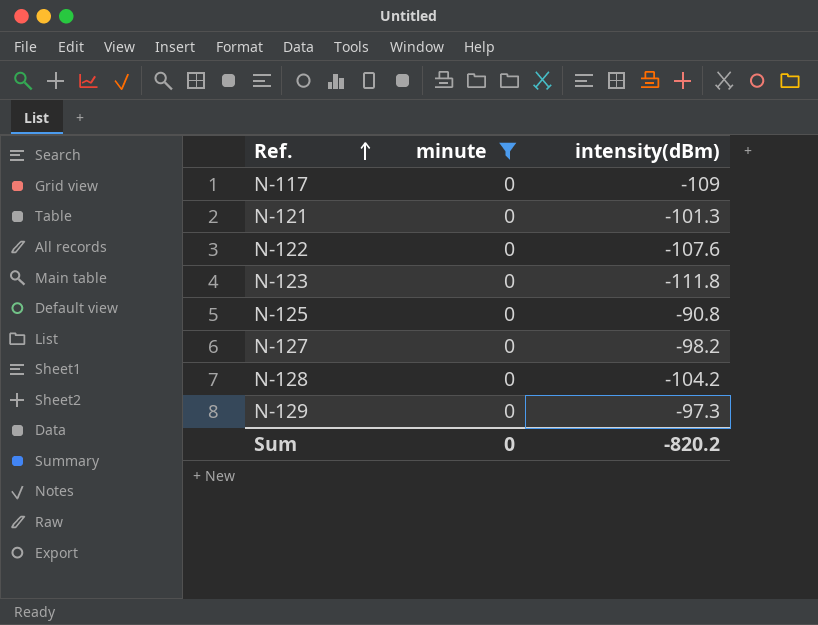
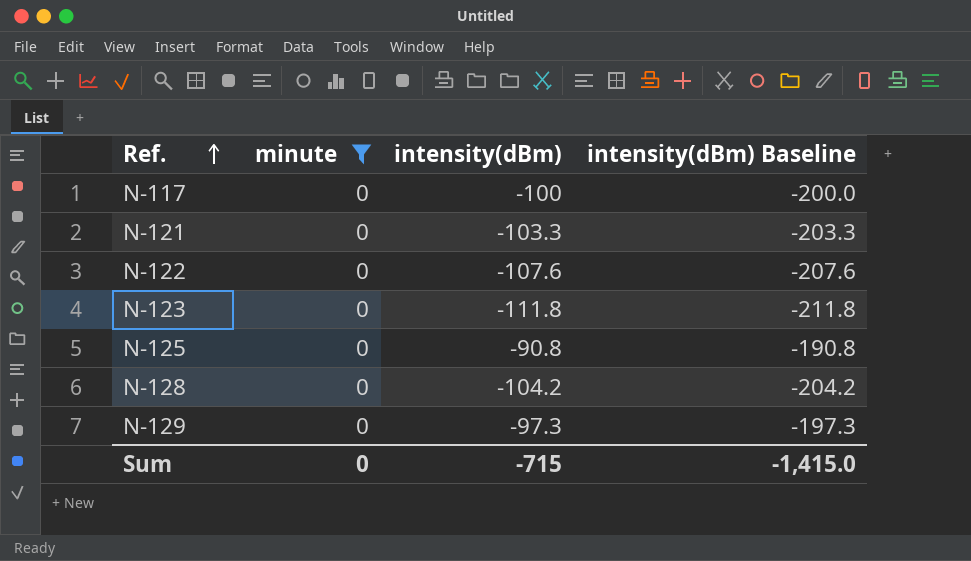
column intensity(dBm) Baseline | formula: none -> [intensity(dBm)] - 100
row N-127: 0 | -98.2 -> none
N-117 | intensity(dBm): -109 -> -100
N-121 | intensity(dBm): -101.3 -> -103.3
Sum | intensity(dBm): -820.2 -> -715

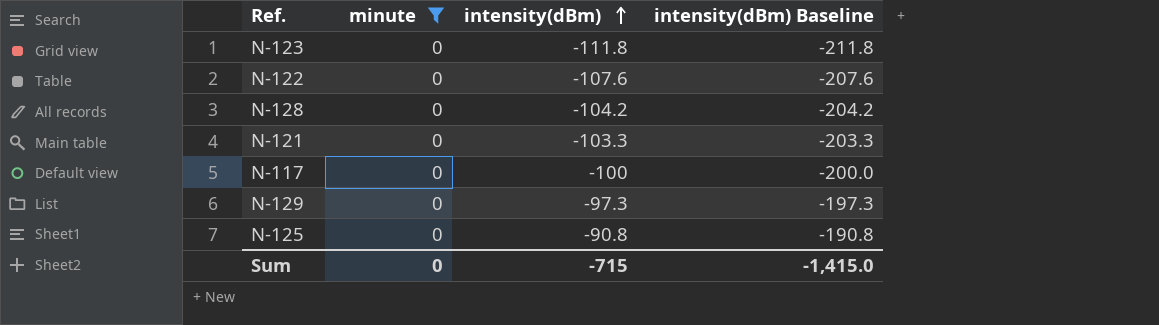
row order: Ref. ascending -> intensity(dBm) ascending

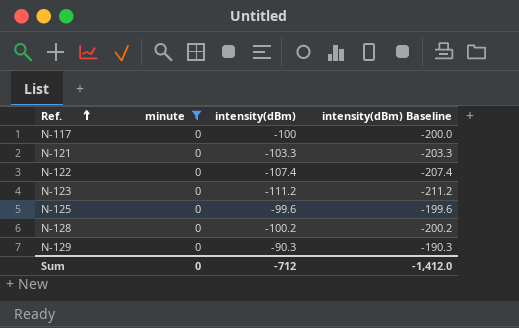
row order: intensity(dBm) ascending -> Ref. ascending
N-122 | intensity(dBm): -107.6 -> -107.4
N-122 | intensity(dBm) Baseline: -207.6 -> -207.4
N-123 | intensity(dBm): -111.8 -> -111.2
N-123 | intensity(dBm) Baseline: -211.8 -> -211.2
N-125 | intensity(dBm): -90.8 -> -99.6
N-125 | intensity(dBm) Baseline: -190.8 -> -199.6
N-128 | intensity(dBm): -104.2 -> -100.2
N-128 | intensity(dBm) Baseline: -204.2 -> -200.2
N-129 | intensity(dBm): -97.3 -> -90.3
N-129 | intensity(dBm) Baseline: -197.3 -> -190.3
Sum | intensity(dBm): -715 -> -712
Sum | intensity(dBm) Baseline: -1,415.0 -> -1,412.0

